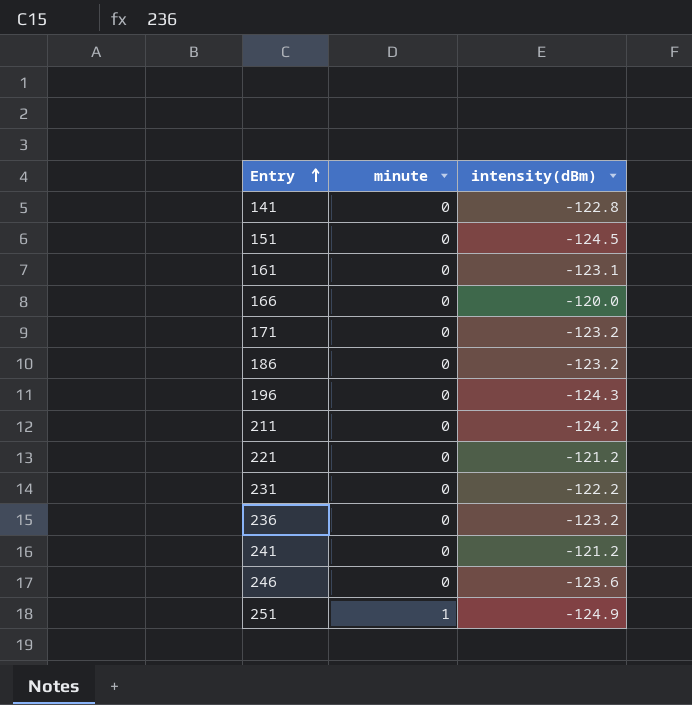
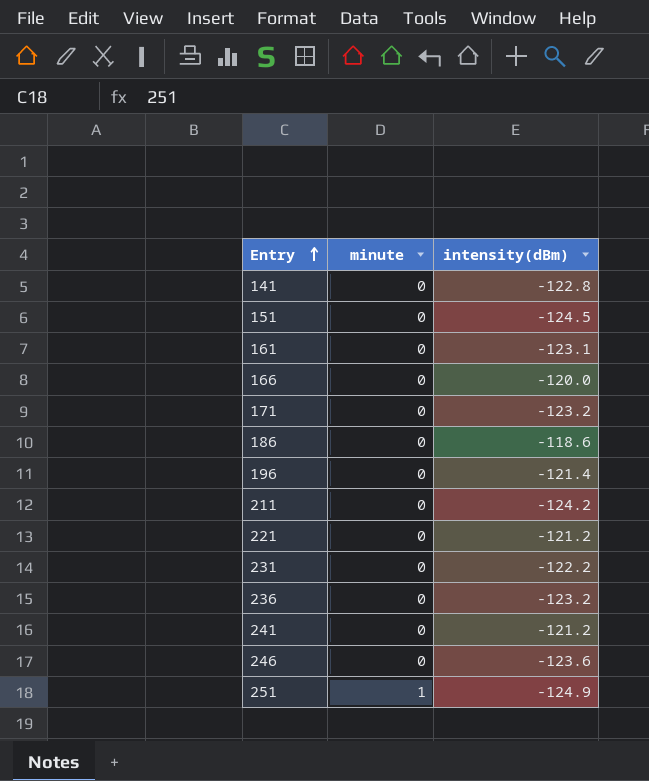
186 | intensity(dBm): -123.2 -> -118.6
196 | intensity(dBm): -124.3 -> -121.4

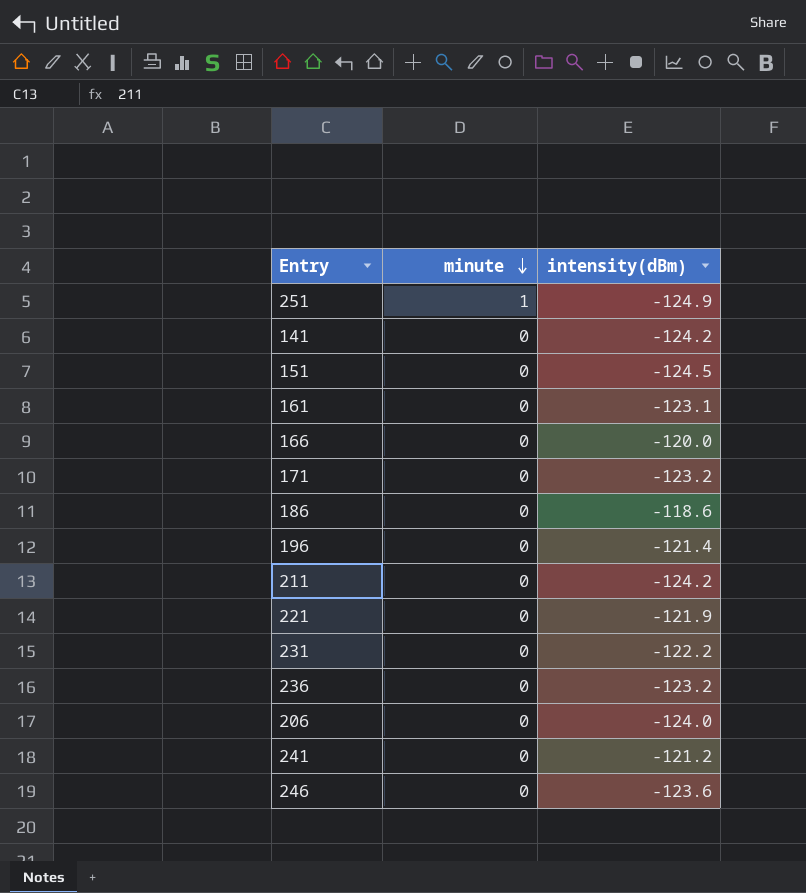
row order: Entry ascending -> minute descending
141 | intensity(dBm): -122.8 -> -124.2
221 | intensity(dBm): -121.2 -> -121.9
row 206: none -> 0 | -124.0

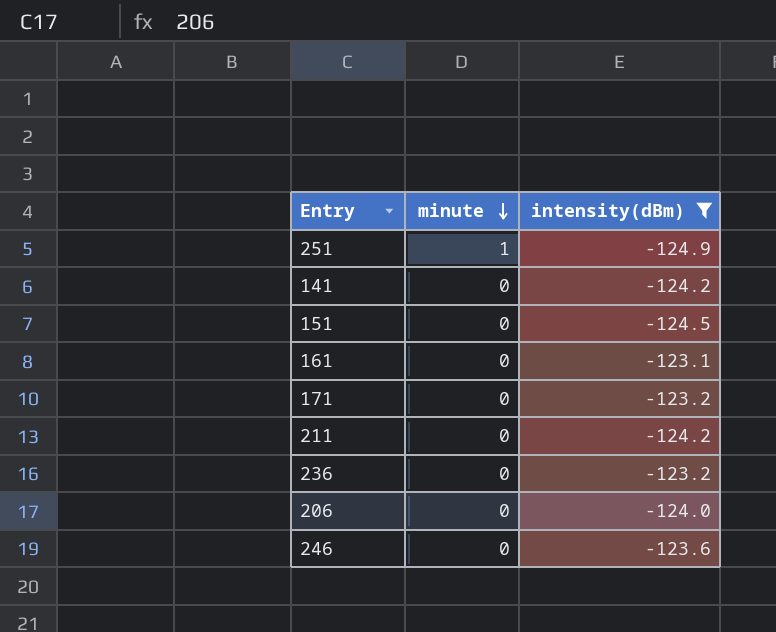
filter: none -> intensity(dBm) <= -123.1

